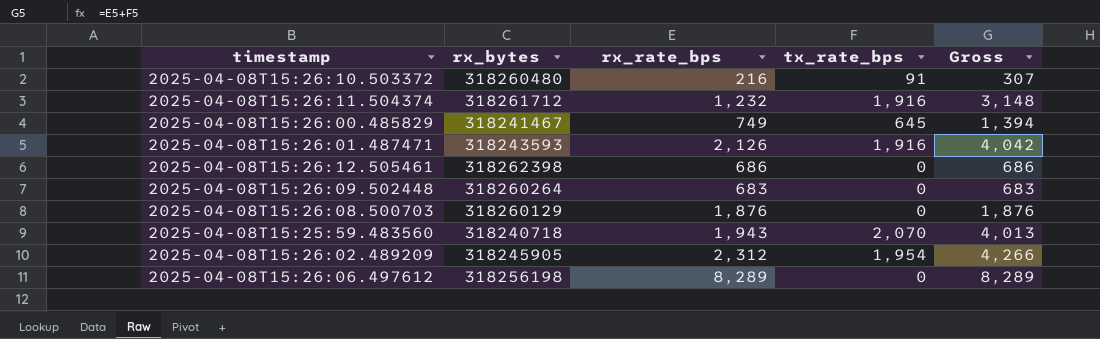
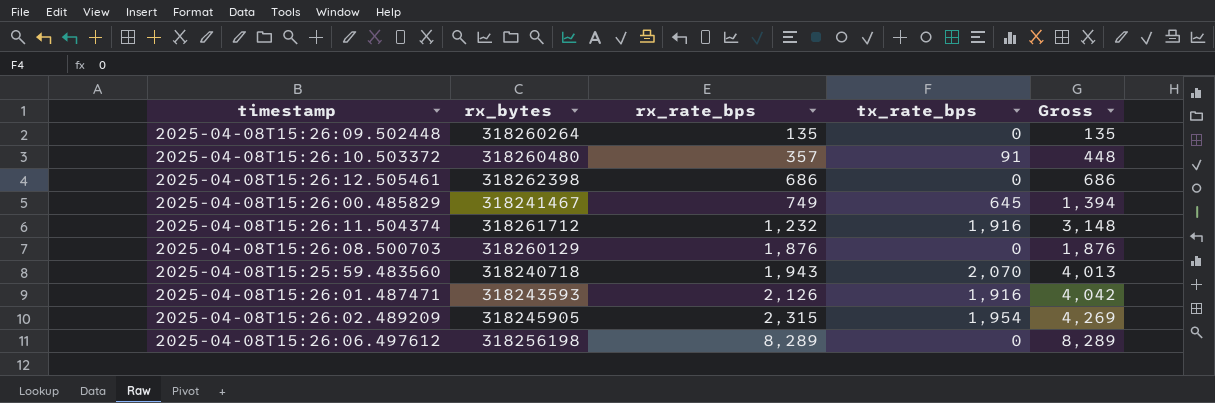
row order: none -> rx_rate_bps ascending
2025-04-08T15:26:09.502448 | rx_rate_bps: 683 -> 135
2025-04-08T15:26:09.502448 | Gross: 683 -> 135
2025-04-08T15:26:10.503372 | rx_rate_bps: 216 -> 357
2025-04-08T15:26:10.503372 | Gross: 307 -> 448
2025-04-08T15:26:02.489209 | rx_rate_bps: 2,312 -> 2,315
2025-04-08T15:26:02.489209 | Gross: 4,266 -> 4,269

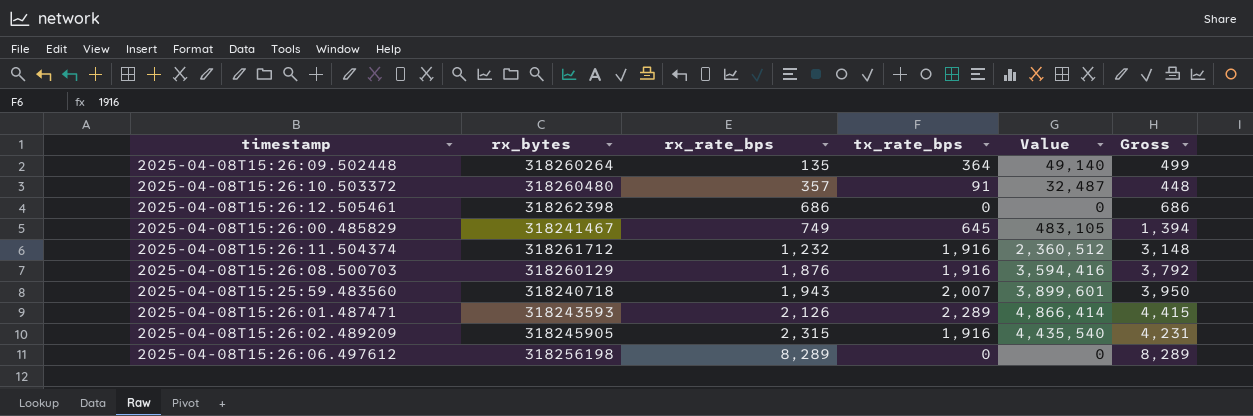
column Value | formula: none -> [rx_rate_bps] * [tx_rate_bps]
2025-04-08T15:26:09.502448 | tx_rate_bps: 0 -> 364
2025-04-08T15:26:09.502448 | Gross: 135 -> 499
2025-04-08T15:26:08.500703 | tx_rate_bps: 0 -> 1,916
2025-04-08T15:26:08.500703 | Gross: 1,876 -> 3,792
2025-04-08T15:25:59.483560 | tx_rate_bps: 2,070 -> 2,007
2025-04-08T15:25:59.483560 | Gross: 4,013 -> 3,950
2025-04-08T15:26:01.487471 | tx_rate_bps: 1,916 -> 2,289
2025-04-08T15:26:01.487471 | Gross: 4,042 -> 4,415
2025-04-08T15:26:02.489209 | tx_rate_bps: 1,954 -> 1,916
2025-04-08T15:26:02.489209 | Gross: 4,269 -> 4,231

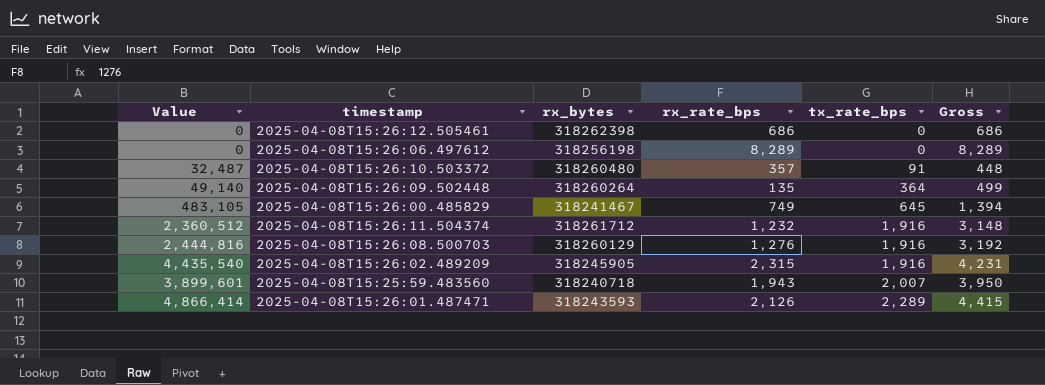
row order: rx_rate_bps ascending -> tx_rate_bps ascending
column Value | position: 5 -> 1
2025-04-08T15:26:08.500703 | Value: 3,594,416 -> 2,444,816
2025-04-08T15:26:08.500703 | rx_rate_bps: 1,876 -> 1,276
2025-04-08T15:26:08.500703 | Gross: 3,792 -> 3,192

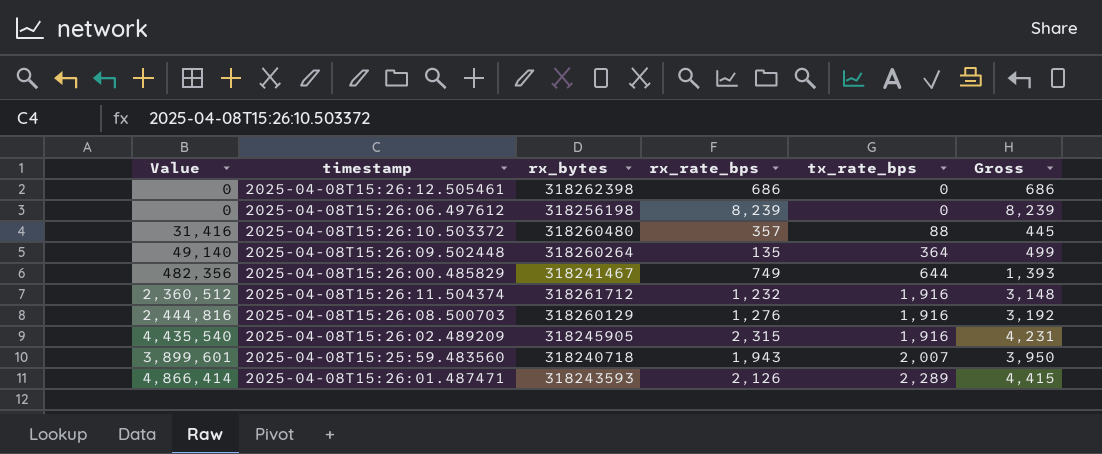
2025-04-08T15:26:06.497612 | rx_rate_bps: 8,289 -> 8,239
2025-04-08T15:26:06.497612 | Gross: 8,289 -> 8,239
2025-04-08T15:26:10.503372 | Value: 32,487 -> 31,416
2025-04-08T15:26:10.503372 | tx_rate_bps: 91 -> 88
2025-04-08T15:26:10.503372 | Gross: 448 -> 445
2025-04-08T15:26:00.485829 | Value: 483,105 -> 482,356
2025-04-08T15:26:00.485829 | tx_rate_bps: 645 -> 644
2025-04-08T15:26:00.485829 | Gross: 1,394 -> 1,393

